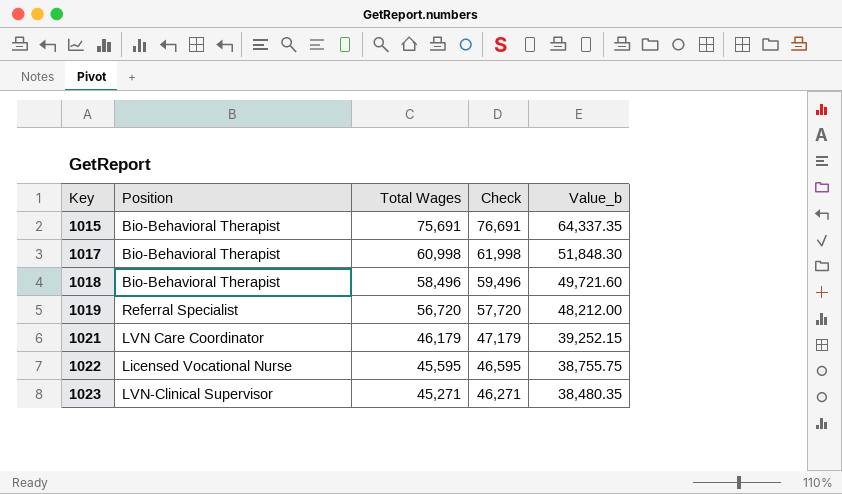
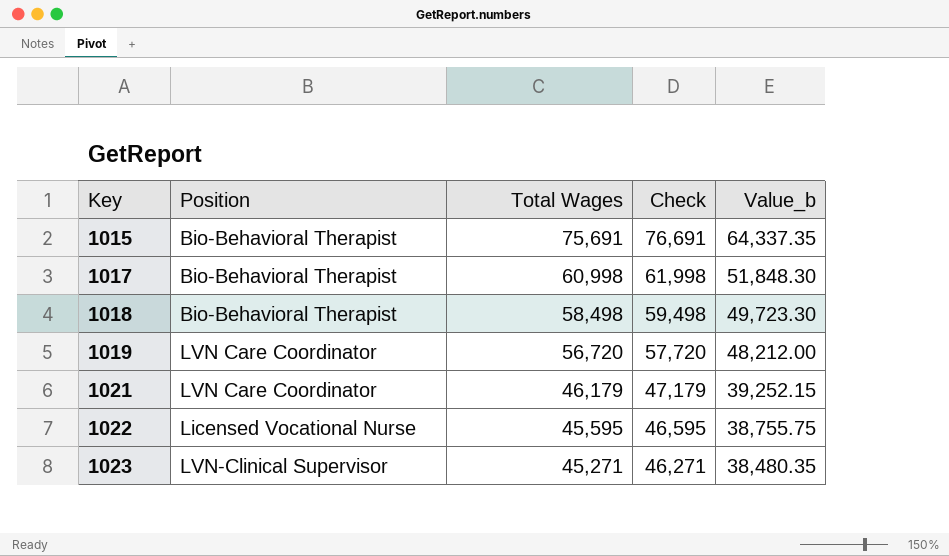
1018 | Total Wages: 58,496 -> 58,498
1018 | Check: 59,496 -> 59,498
1018 | Value_b: 49,721.60 -> 49,723.30
1019 | Position: Referral Specialist -> LVN Care Coordinator

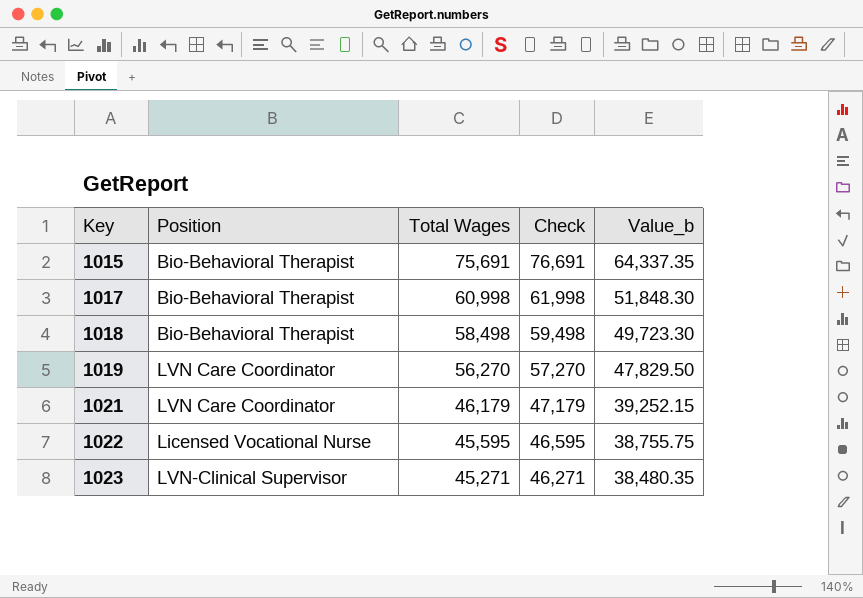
1019 | Total Wages: 56,720 -> 56,270
1019 | Check: 57,720 -> 57,270
1019 | Value_b: 48,212.00 -> 47,829.50

